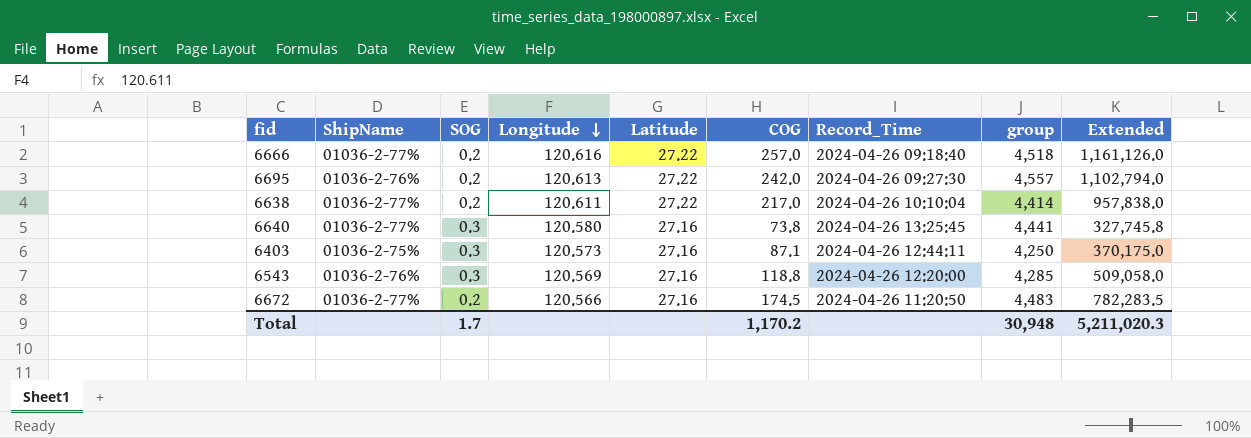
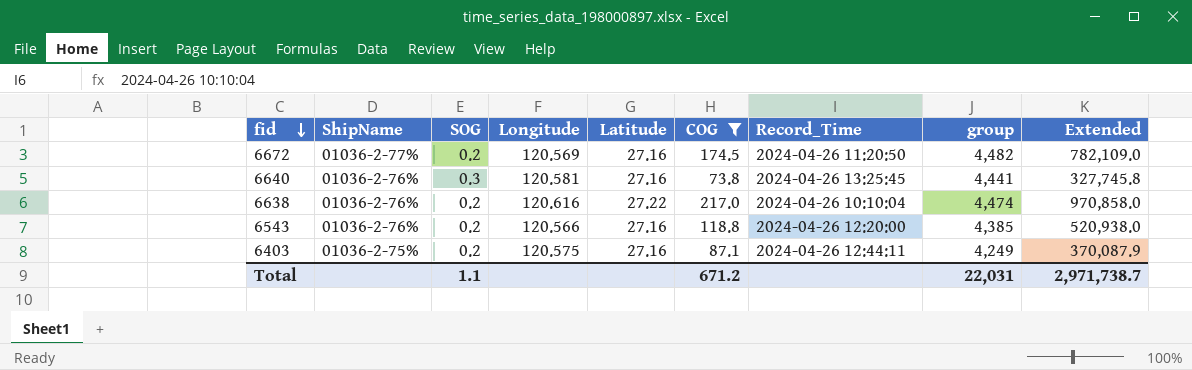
filter: none -> COG <= 217.0
row order: Longitude descending -> fid descending
6672 | Longitude: 120.566 -> 120.569
6672 | group: 4,483 -> 4,482
6672 | Extended: 782,283.5 -> 782,109.0
6640 | ShipName: 01036-2-77% -> 01036-2-76%
6640 | Longitude: 120.580 -> 120.581
6638 | ShipName: 01036-2-77% -> 01036-2-76%
6638 | Longitude: 120.611 -> 120.616
6638 | group: 4,414 -> 4,474
6638 | Extended: 957,838.0 -> 970,858.0
6543 | SOG: 0.3 -> 0.2
6543 | Longitude: 120.569 -> 120.566
6543 | group: 4,285 -> 4,385
6543 | Extended: 509,058.0 -> 520,938.0
6403 | SOG: 0.3 -> 0.2
6403 | Longitude: 120.573 -> 120.575
6403 | group: 4,250 -> 4,249
6403 | Extended: 370,175.0 -> 370,087.9
Total | SOG: 1.7 -> 1.1
Total | COG: 1,170.2 -> 671.2
Total | group: 30,948 -> 22,031
Total | Extended: 5,211,020.3 -> 2,971,738.7

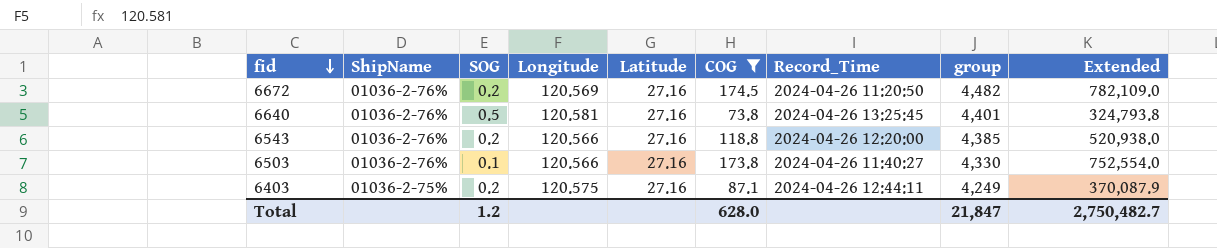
row 6638: 01036-2-76% | 0.2 | 120.616 | 27.22 | 217.0 | 2024-04-26 10:10:04 | 4,474 | 970,858.0 -> none
6672 | ShipName: 01036-2-77% -> 01036-2-76%
6640 | SOG: 0.3 -> 0.5
6640 | group: 4,441 -> 4,401
6640 | Extended: 327,745.8 -> 324,793.8
row 6503: none -> 01036-2-76% | 0.1 | 120.566 | 27.16 | 173.8 | 2024-04-26 11:40:27 | 4,330 | 752,554.0
Total | SOG: 1.1 -> 1.2
Total | COG: 671.2 -> 628.0
Total | group: 22,031 -> 21,847
Total | Extended: 2,971,738.7 -> 2,750,482.7

